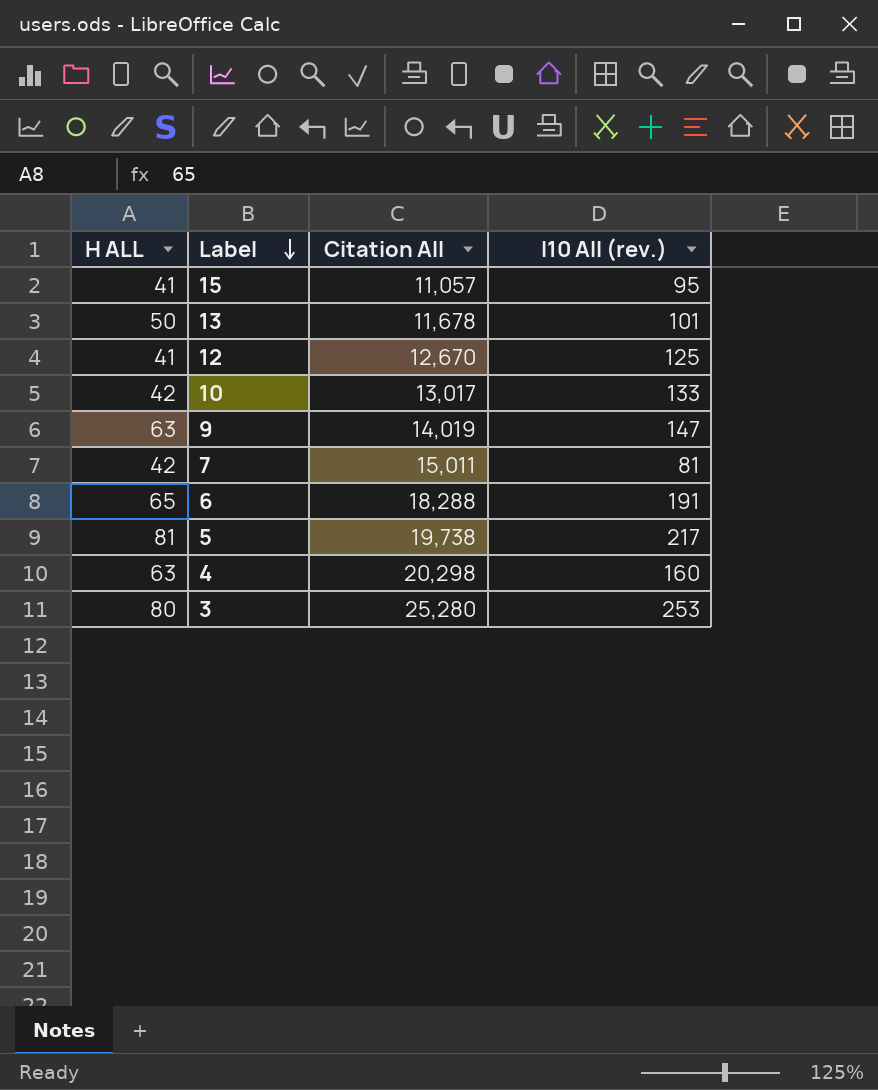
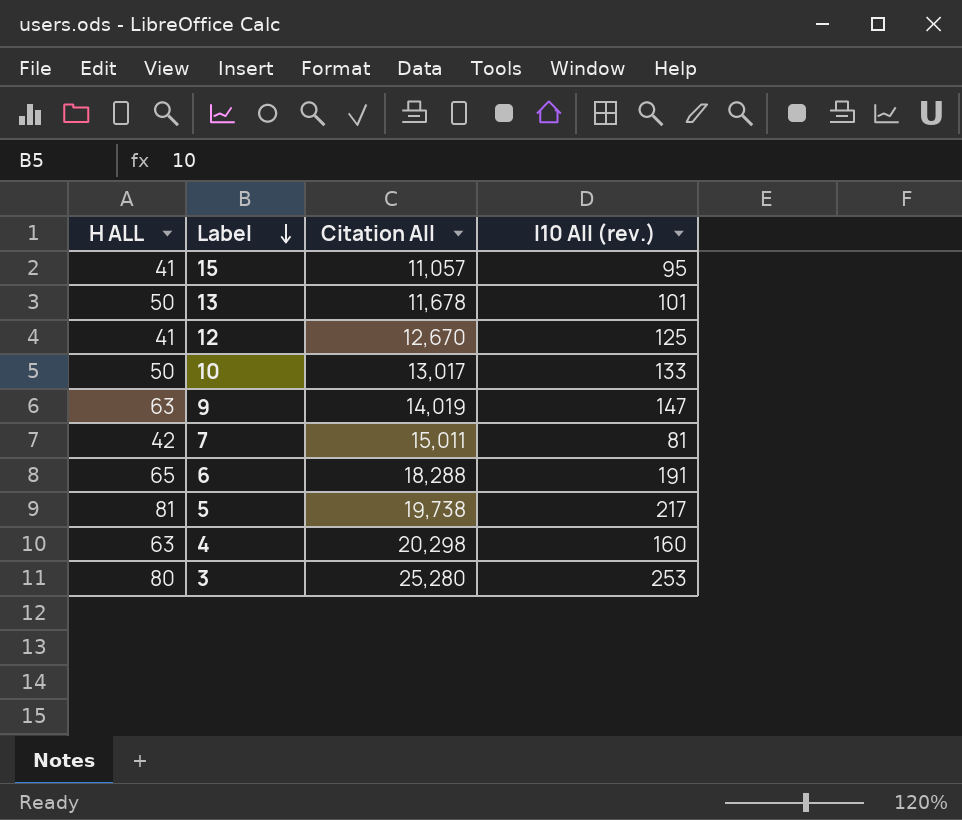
10 | H ALL: 42 -> 50

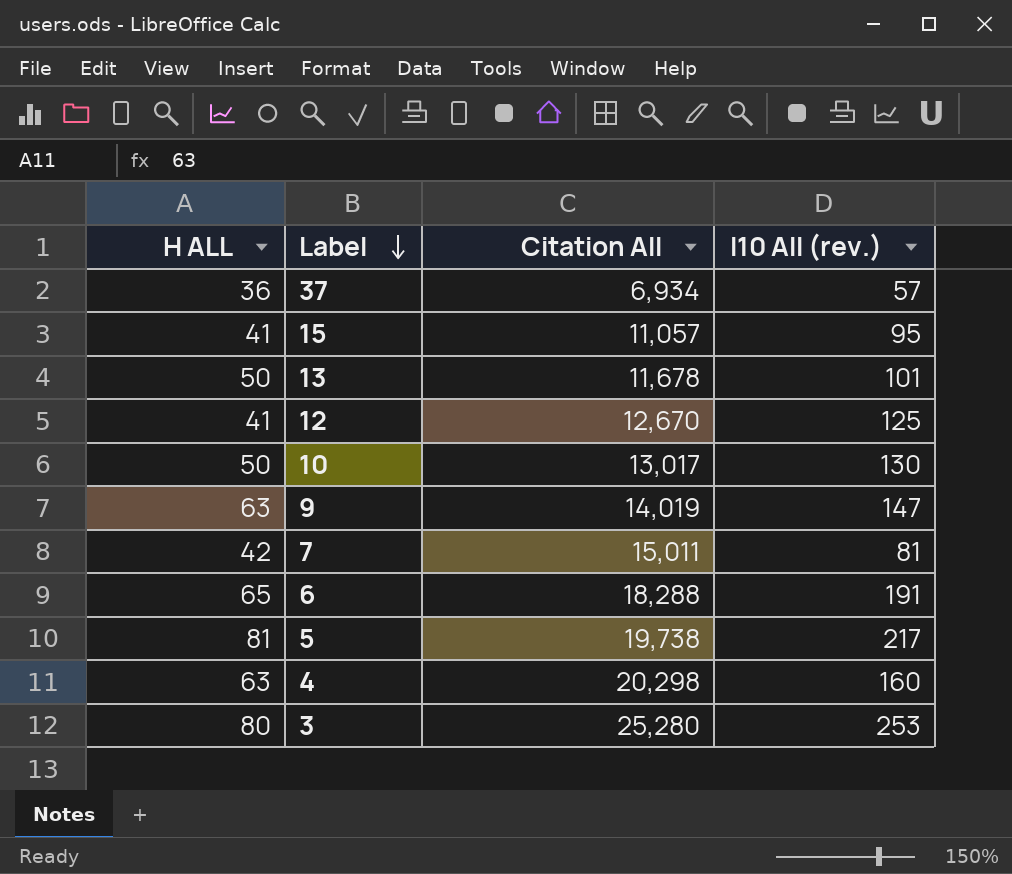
row 37: none -> 36 | 6,934 | 57
10 | I10 All (rev.): 133 -> 130

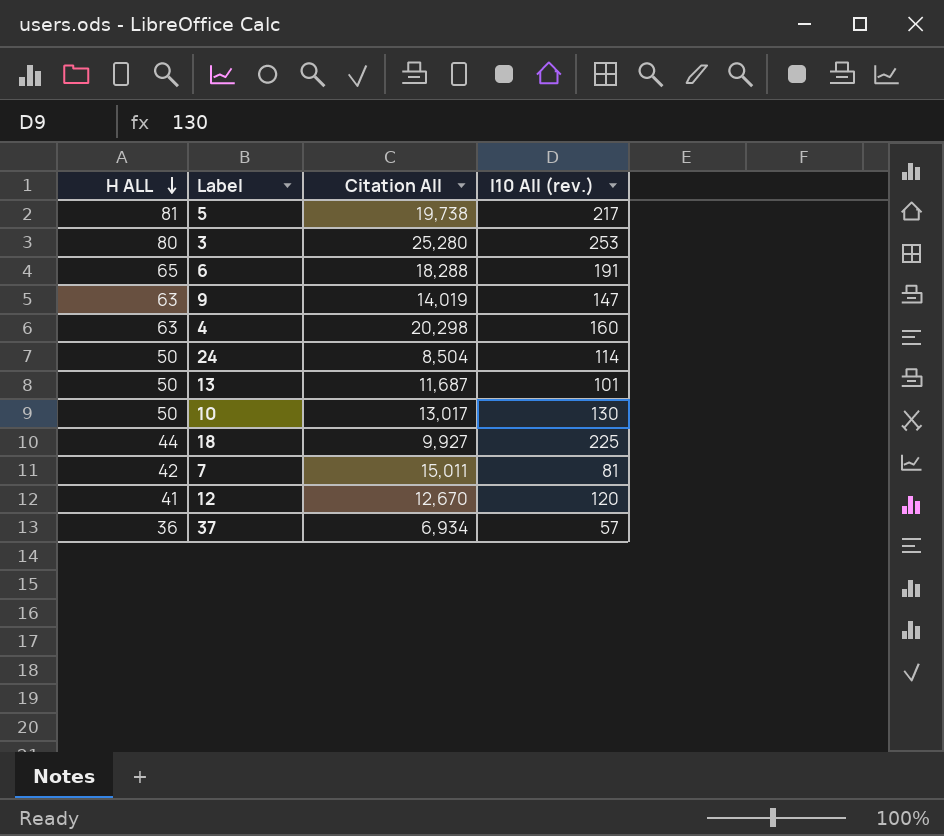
row order: Label descending -> H ALL descending
row 15: 41 | 11,057 | 95 -> none
row 24: none -> 50 | 8,504 | 114
13 | Citation All: 11,678 -> 11,687
row 18: none -> 44 | 9,927 | 225
12 | I10 All (rev.): 125 -> 120

